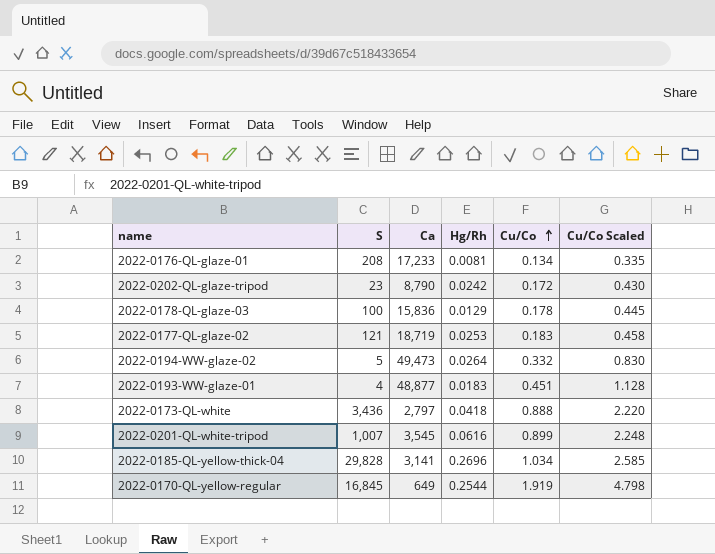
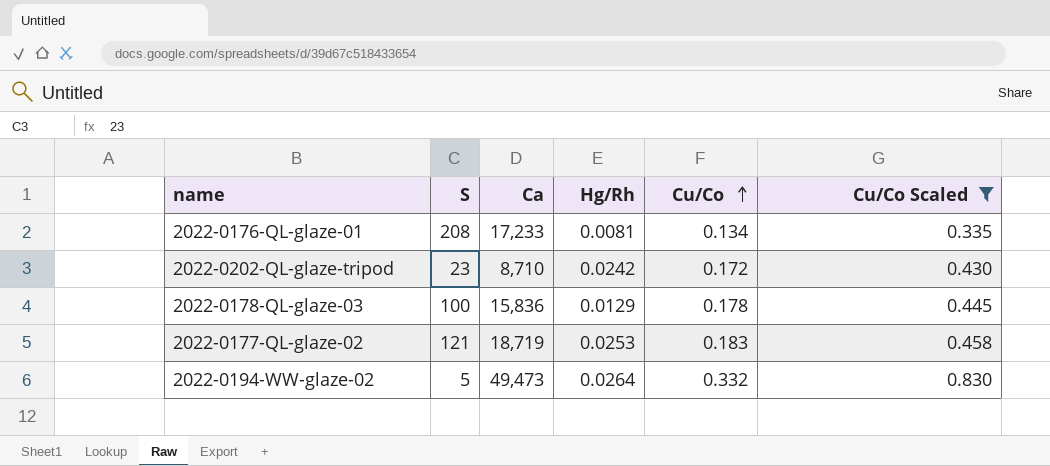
filter: none -> Cu/Co Scaled <= 0.830
2022-0202-QL-glaze-tripod | Ca: 8,790 -> 8,710

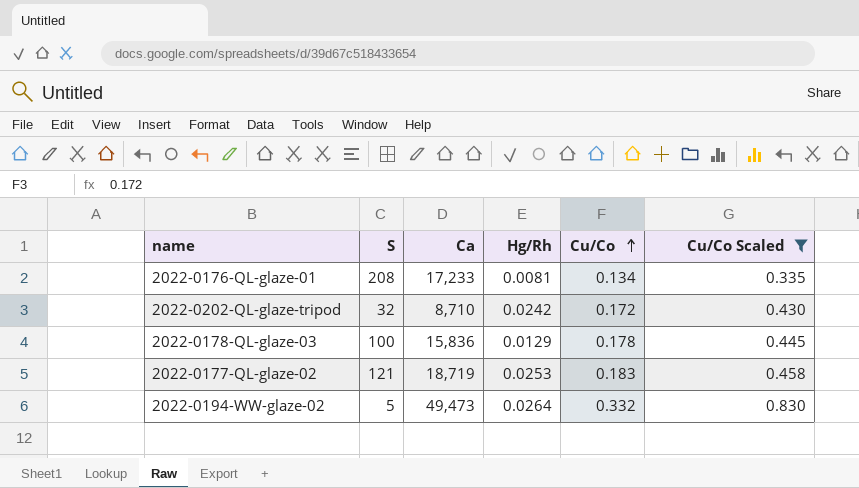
2022-0202-QL-glaze-tripod | S: 23 -> 32

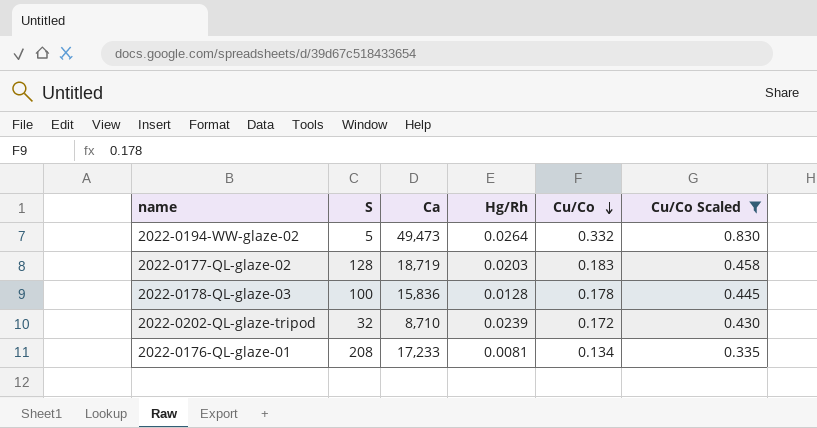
row order: Cu/Co ascending -> Cu/Co descending
2022-0177-QL-glaze-02 | S: 121 -> 128
2022-0177-QL-glaze-02 | Hg/Rh: 0.0253 -> 0.0203
2022-0178-QL-glaze-03 | Hg/Rh: 0.0129 -> 0.0128
2022-0202-QL-glaze-tripod | Hg/Rh: 0.0242 -> 0.0239

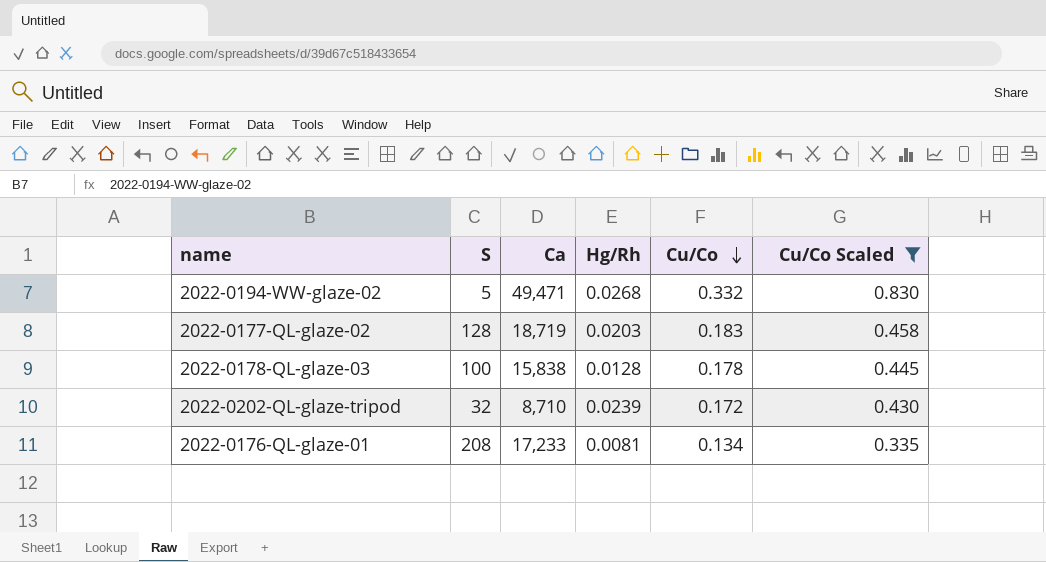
2022-0194-WW-glaze-02 | Ca: 49,473 -> 49,471
2022-0194-WW-glaze-02 | Hg/Rh: 0.0264 -> 0.0268
2022-0178-QL-glaze-03 | Ca: 15,836 -> 15,838

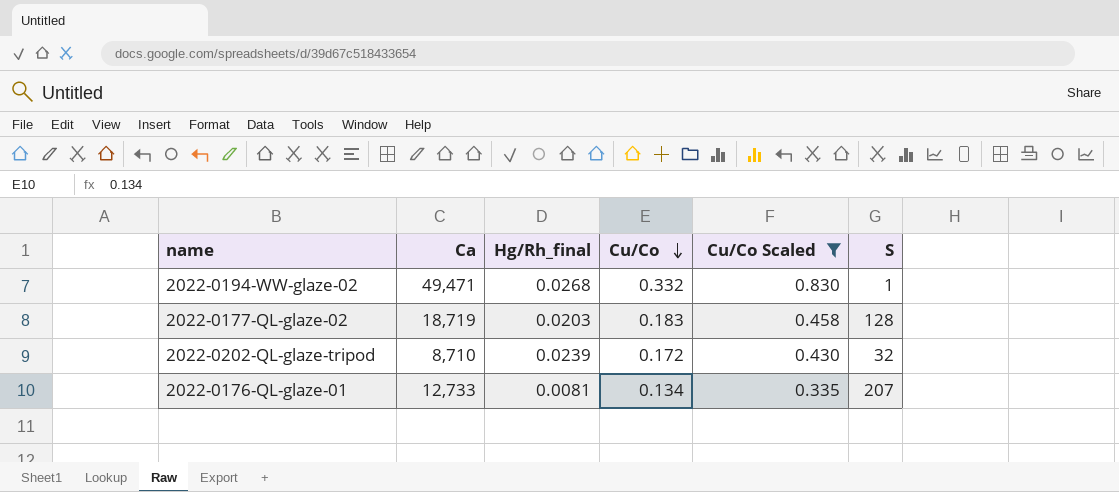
column name: Hg/Rh -> Hg/Rh_final
column S | position: 2 -> 6
row 2022-0178-QL-glaze-03: 100 | 15,838 | 0.0128 | 0.178 | 0.445 -> none
2022-0194-WW-glaze-02 | S: 5 -> 1
2022-0176-QL-glaze-01 | Ca: 17,233 -> 12,733
2022-0176-QL-glaze-01 | S: 208 -> 207

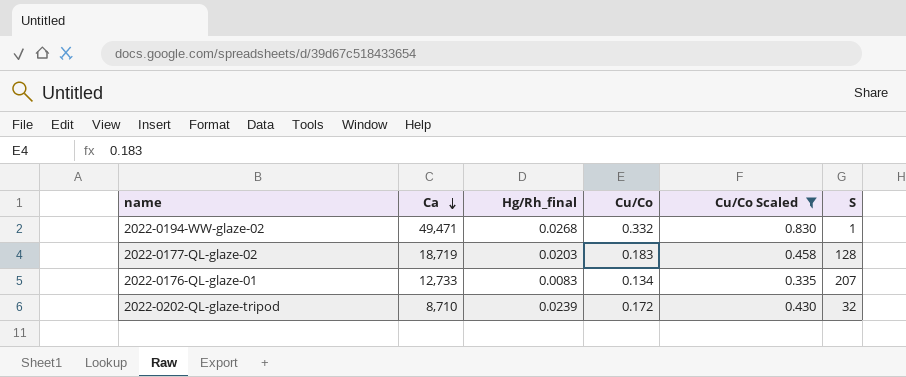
row order: Cu/Co descending -> Ca descending
2022-0176-QL-glaze-01 | Hg/Rh_final: 0.0081 -> 0.0083

